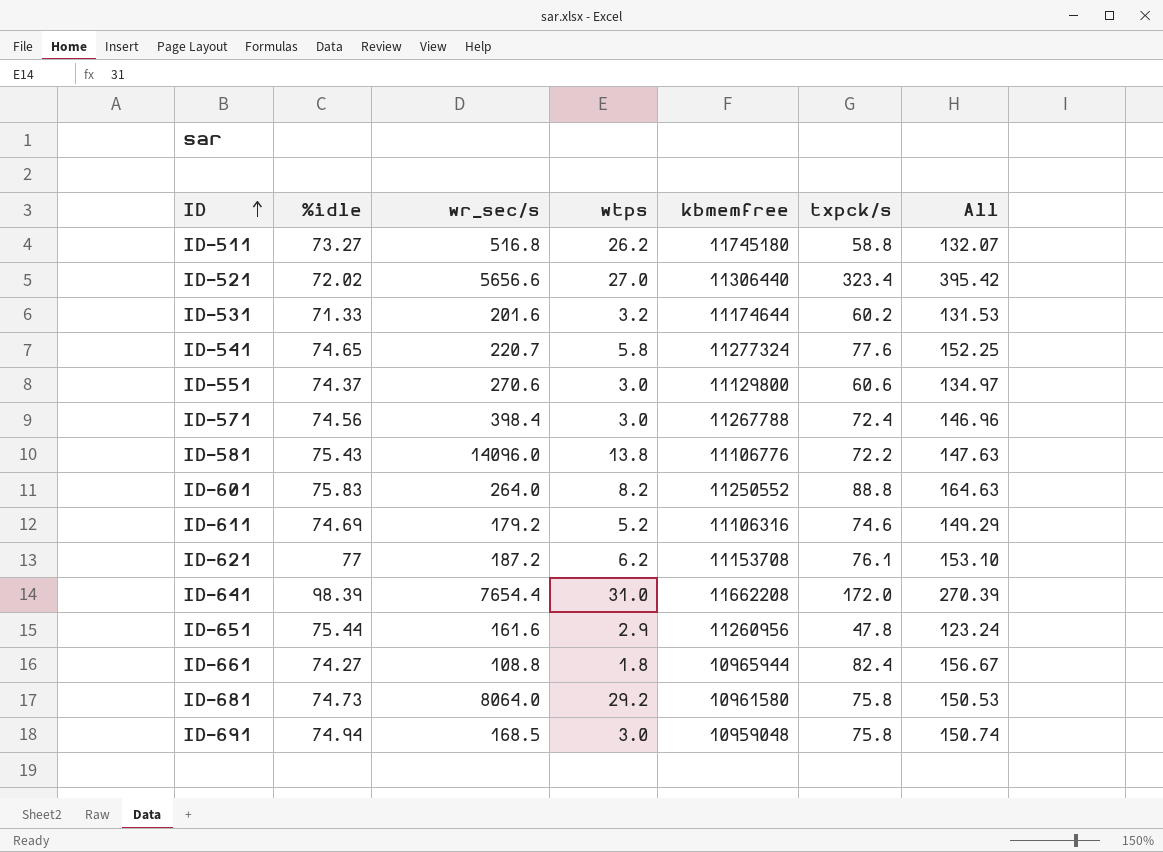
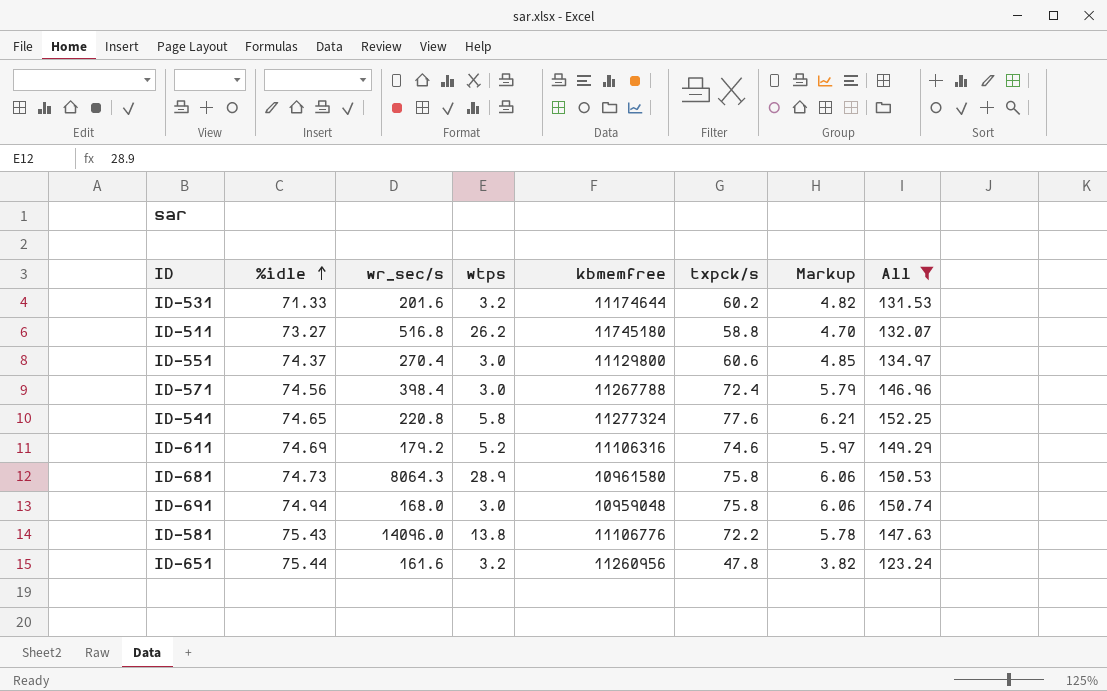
filter: none -> All <= 152.25
row order: ID ascending -> %idle ascending
column Markup | formula: none -> [txpck/s] * 0.08
ID-551 | wr_sec/s: 270.6 -> 270.4
ID-541 | wr_sec/s: 220.7 -> 220.8
ID-681 | wr_sec/s: 8064.0 -> 8064.3
ID-681 | wtps: 29.2 -> 28.9
ID-691 | wr_sec/s: 168.5 -> 168.0
ID-651 | wtps: 2.9 -> 3.2

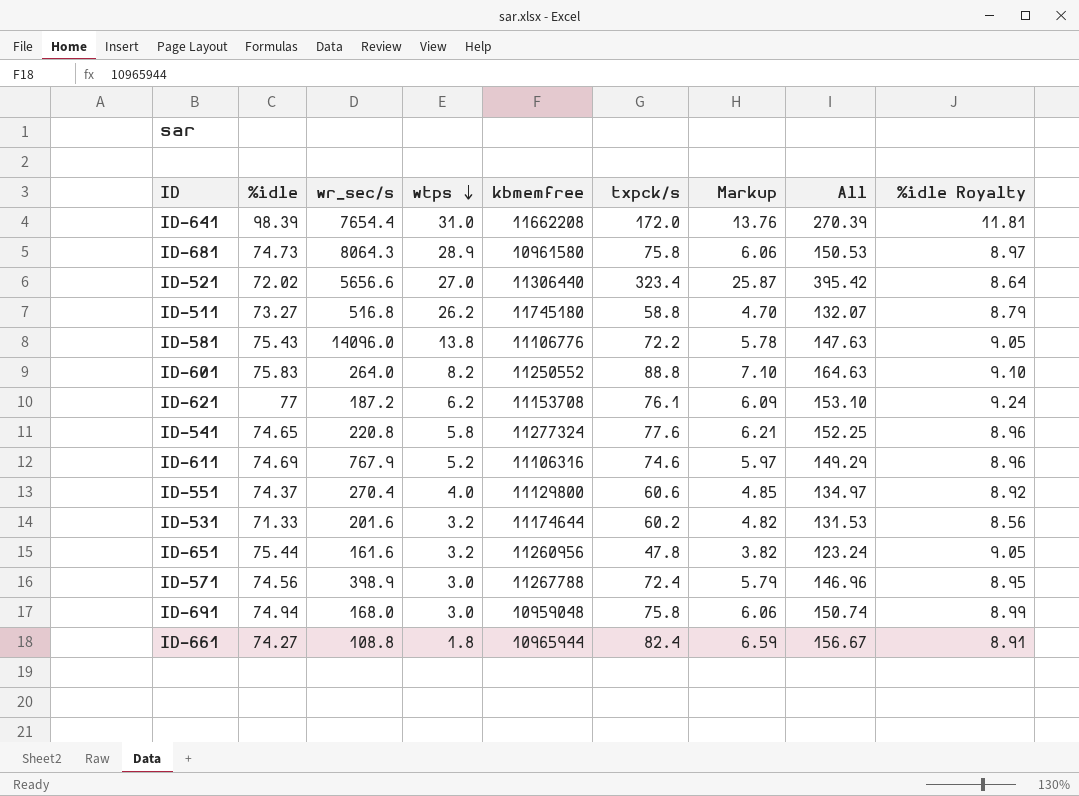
filter: All <= 152.25 -> none
row order: %idle ascending -> wtps descending
column %idle Royalty | formula: none -> [%idle] * 0.12
ID-611 | wr_sec/s: 179.2 -> 767.9
ID-551 | wtps: 3.0 -> 4.0
ID-571 | wr_sec/s: 398.4 -> 398.9

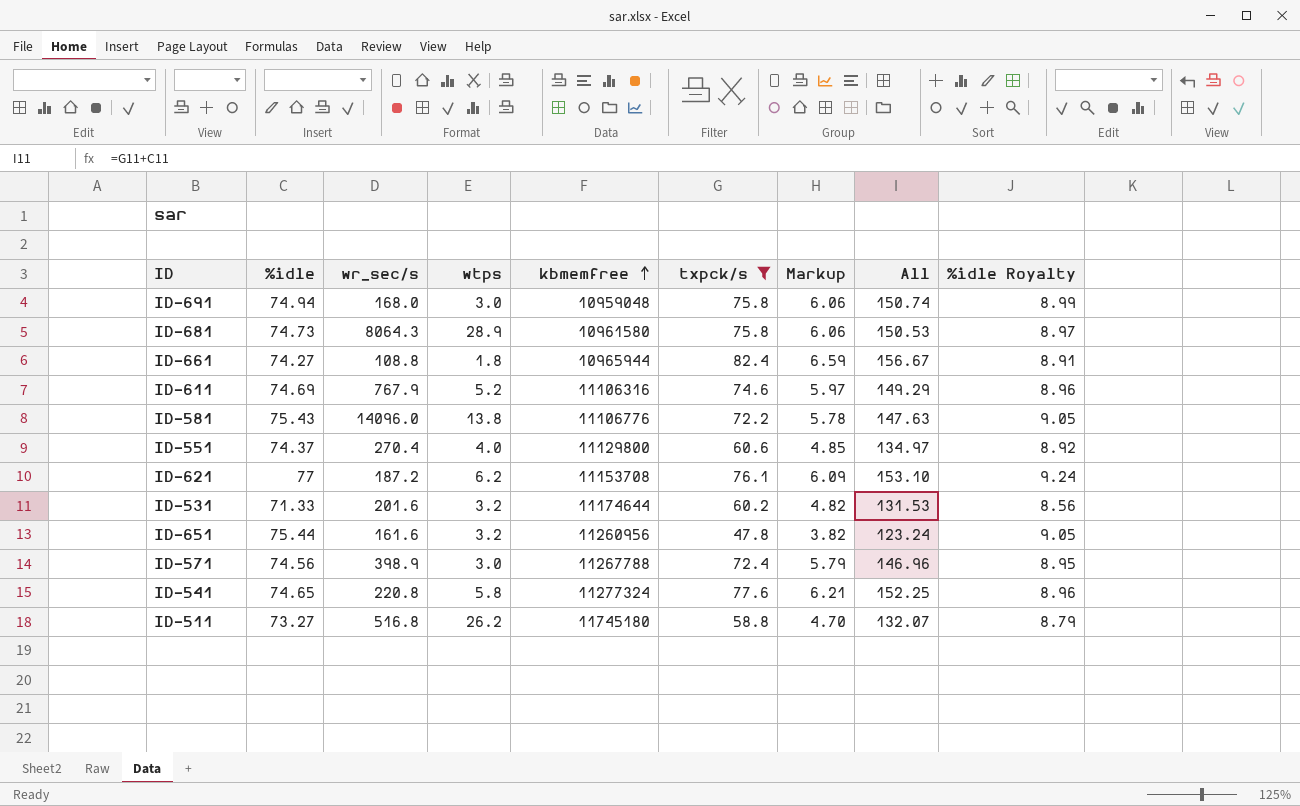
filter: none -> txpck/s <= 82.4
row order: wtps descending -> kbmemfree ascending

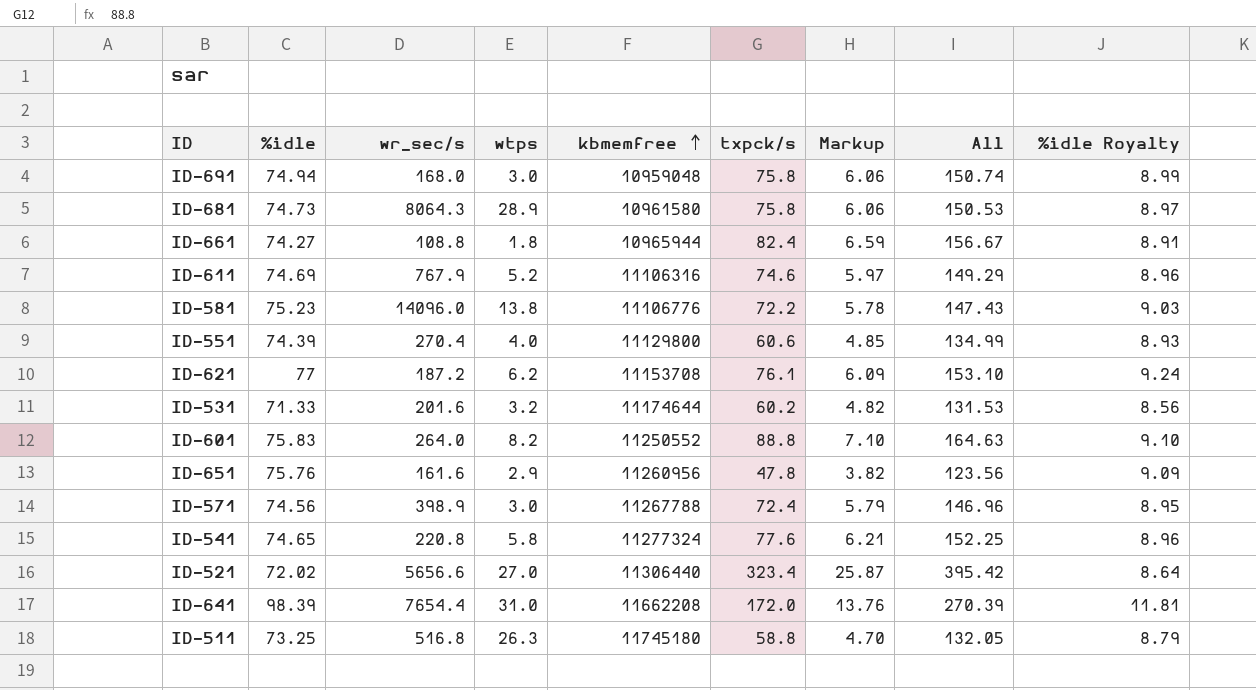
filter: txpck/s <= 82.4 -> none
ID-581 | %idle: 75.43 -> 75.23
ID-581 | All: 147.63 -> 147.43
ID-581 | %idle Royalty: 9.05 -> 9.03
ID-551 | %idle: 74.37 -> 74.39
ID-551 | All: 134.97 -> 134.99
ID-551 | %idle Royalty: 8.92 -> 8.93
ID-651 | %idle: 75.44 -> 75.76
ID-651 | wtps: 3.2 -> 2.9
ID-651 | All: 123.24 -> 123.56
ID-651 | %idle Royalty: 9.05 -> 9.09
ID-511 | %idle: 73.27 -> 73.25
ID-511 | wtps: 26.2 -> 26.3
ID-511 | All: 132.07 -> 132.05

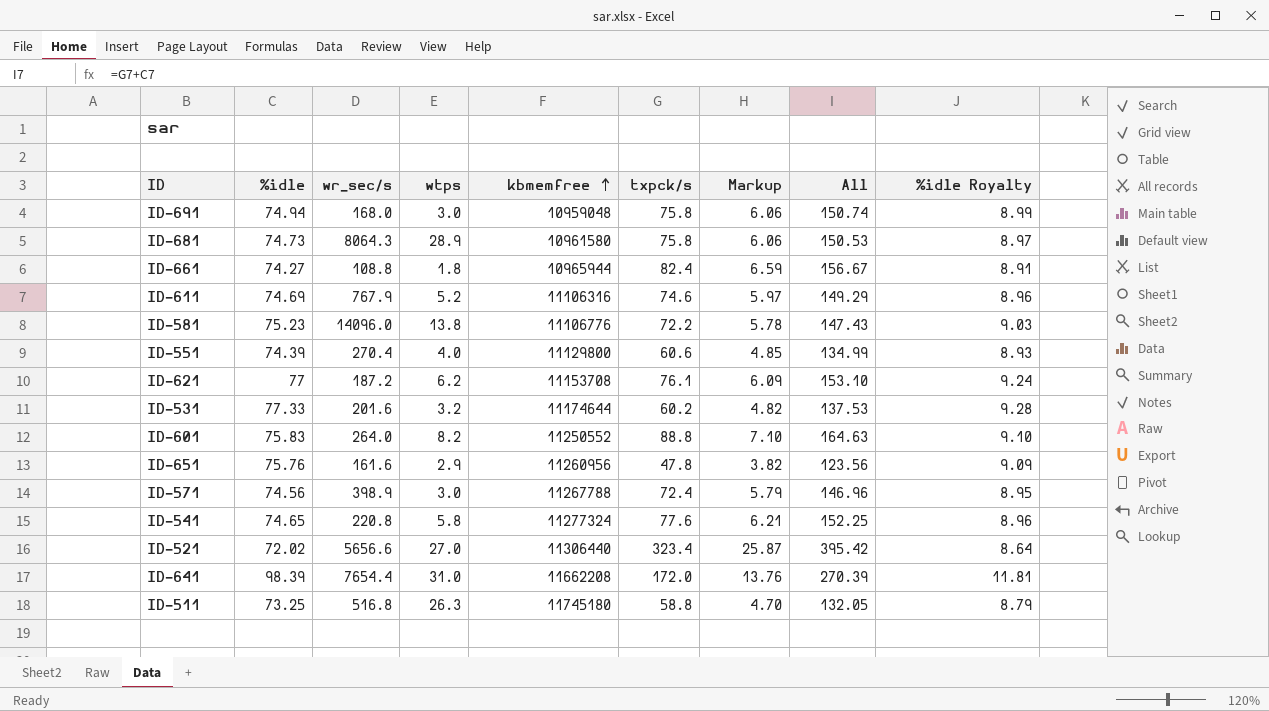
ID-531 | %idle: 71.33 -> 77.33
ID-531 | All: 131.53 -> 137.53
ID-531 | %idle Royalty: 8.56 -> 9.28

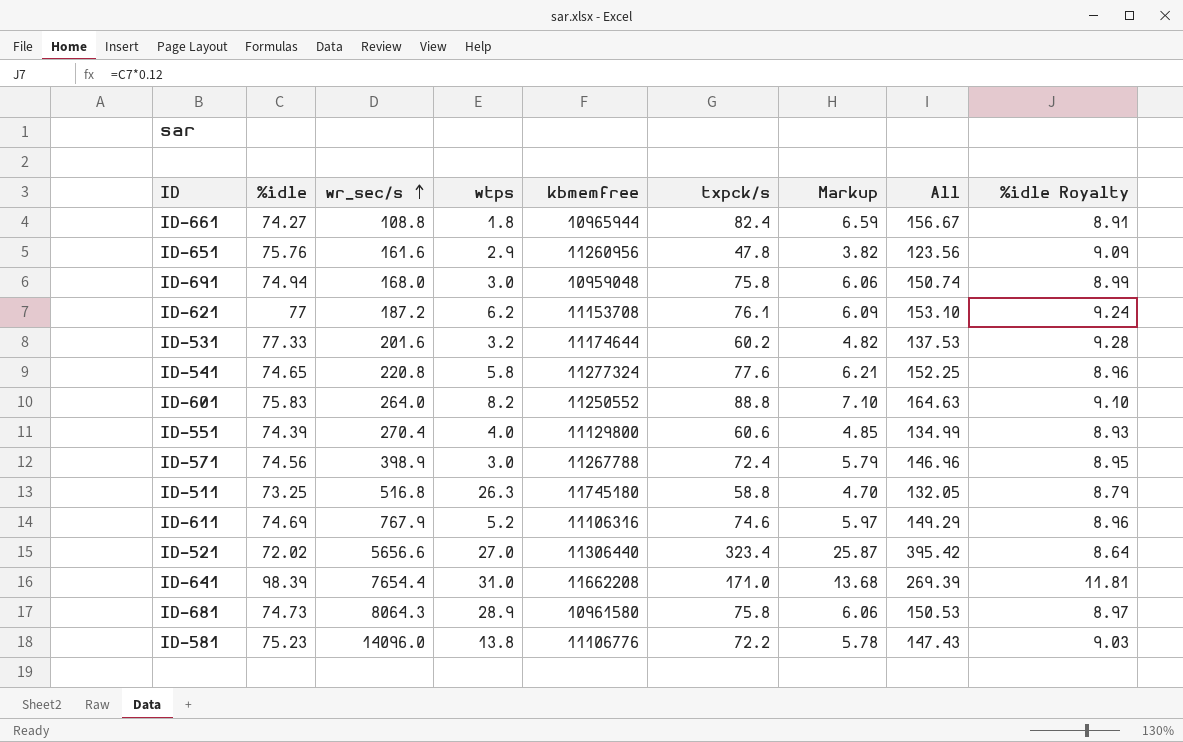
row order: kbmemfree ascending -> wr_sec/s ascending
ID-641 | txpck/s: 172.0 -> 171.0
ID-641 | Markup: 13.76 -> 13.68
ID-641 | All: 270.39 -> 269.39

